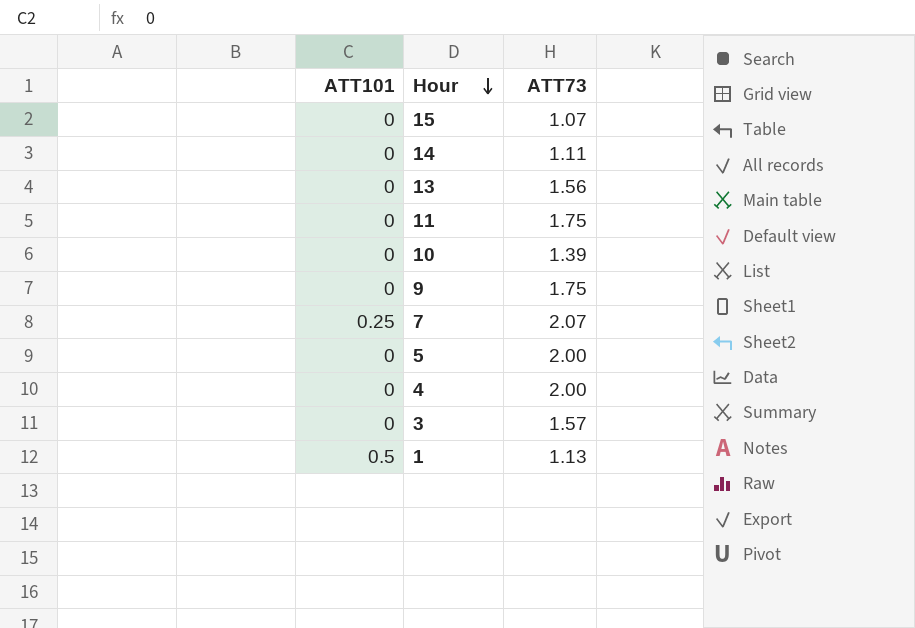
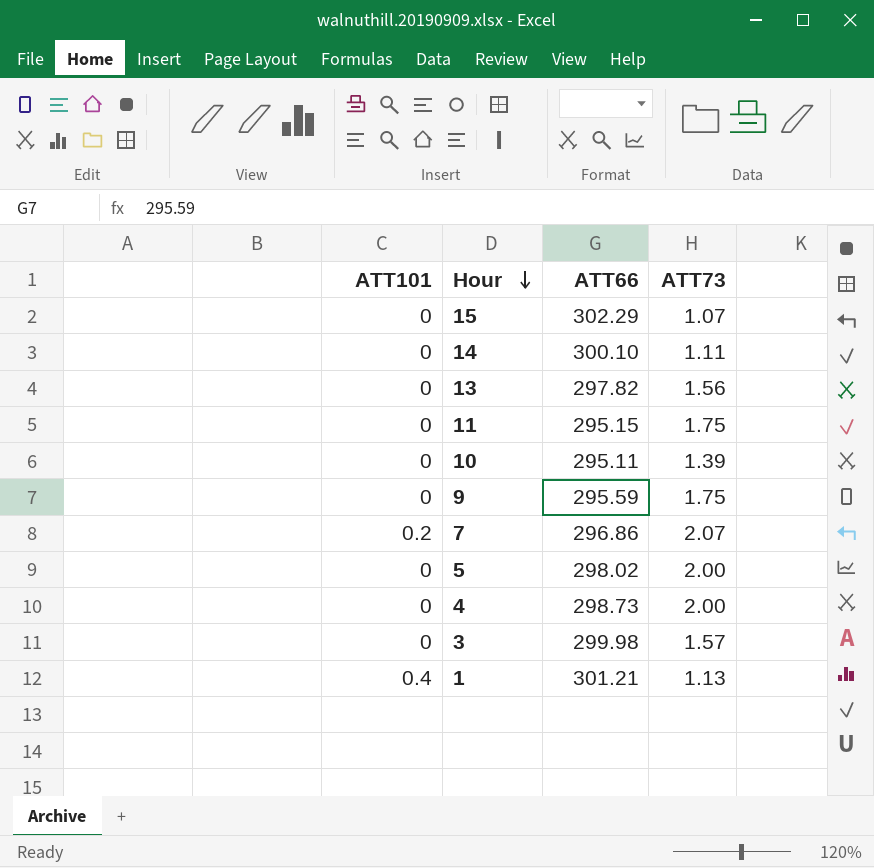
column ATT66 | position: none -> 3
7 | ATT101: 0.25 -> 0.2
1 | ATT101: 0.5 -> 0.4

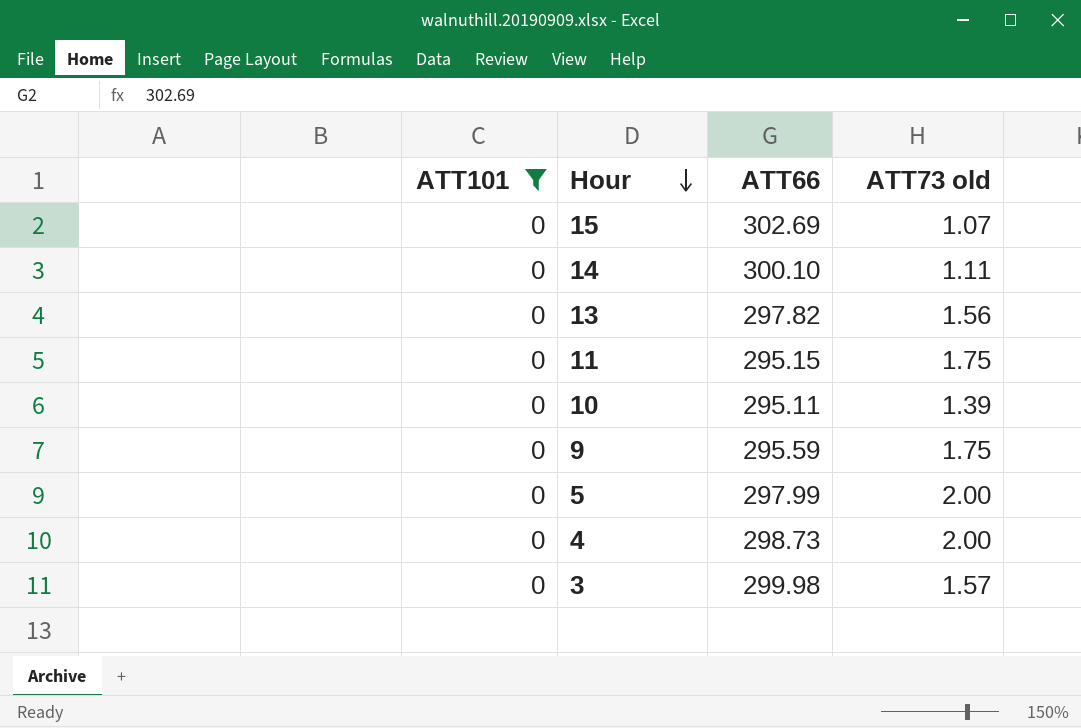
filter: none -> ATT101 = 0
column name: ATT73 -> ATT73 old
15 | ATT66: 302.29 -> 302.69
5 | ATT66: 298.02 -> 297.99

